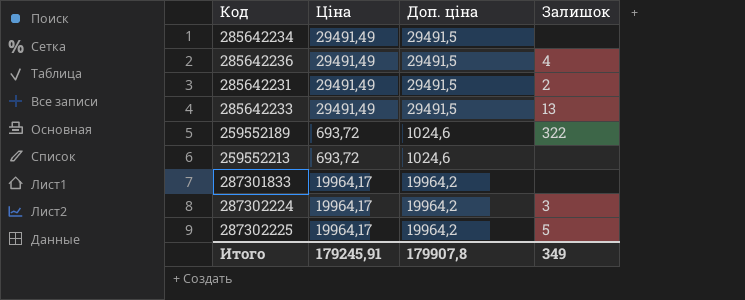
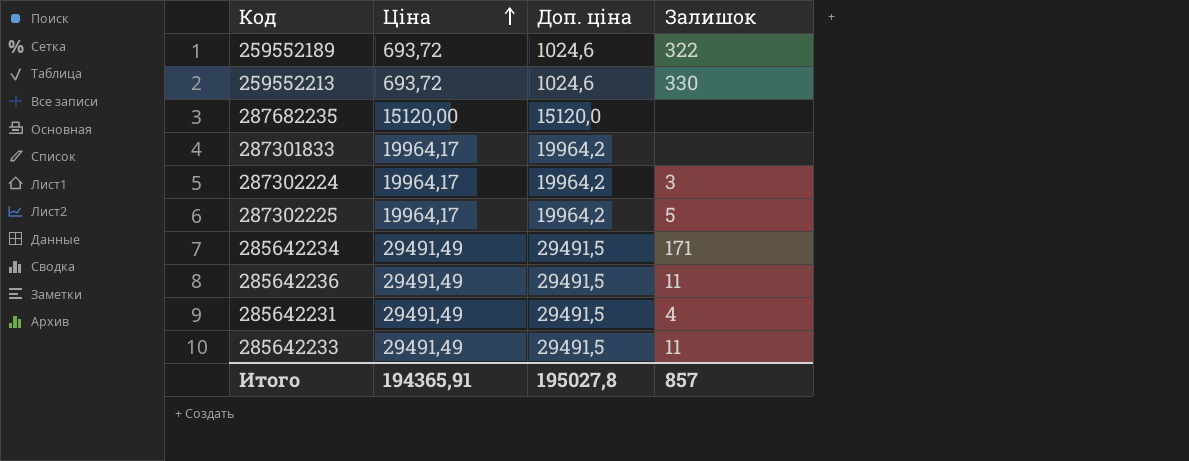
row order: none -> Ціна ascending
259552213 | Залишок: none -> 330
row 287682235: none -> 15120,00 | 15120,0 | none
285642234 | Залишок: none -> 171
285642236 | Залишок: 4 -> 11
285642231 | Залишок: 2 -> 4
285642233 | Залишок: 13 -> 11
Итого | Ціна: 179245,91 -> 194365,91
Итого | Доп. ціна: 179907,8 -> 195027,8
Итого | Залишок: 349 -> 857

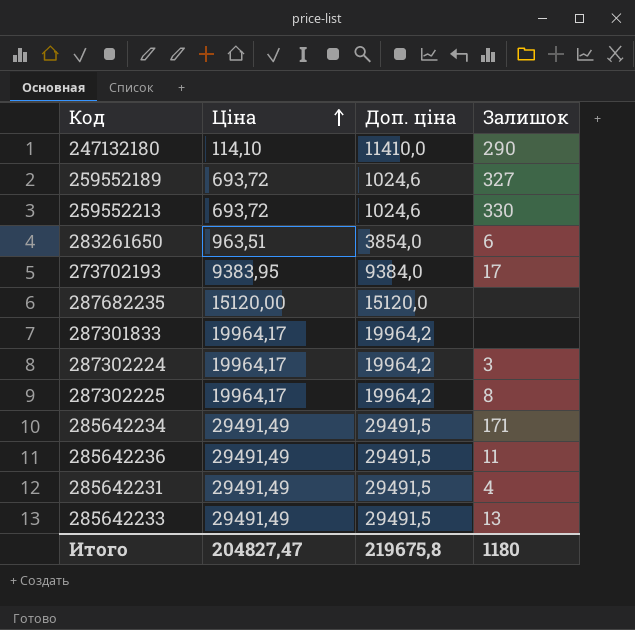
row 247132180: none -> 114,10 | 11410,0 | 290
259552189 | Залишок: 322 -> 327
row 283261650: none -> 963,51 | 3854,0 | 6
row 273702193: none -> 9383,95 | 9384,0 | 17
287302225 | Залишок: 5 -> 8
285642233 | Залишок: 11 -> 13
Итого | Ціна: 194365,91 -> 204827,47
Итого | Доп. ціна: 195027,8 -> 219675,8
Итого | Залишок: 857 -> 1180

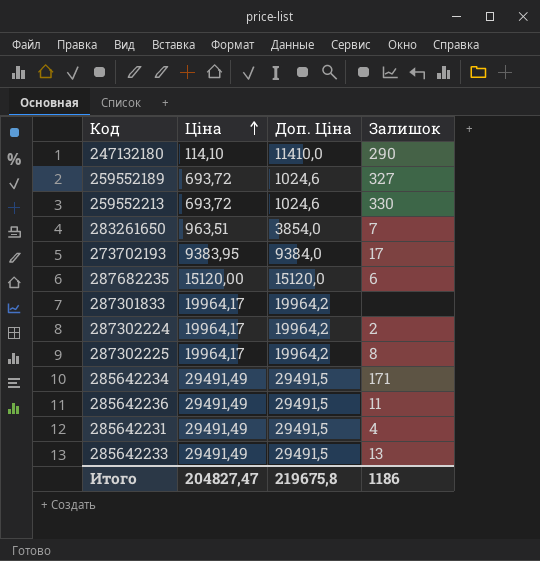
column name: Доп. ціна -> Доп. Ціна
283261650 | Залишок: 6 -> 7
287682235 | Залишок: none -> 6
287302224 | Залишок: 3 -> 2
Итого | Залишок: 1180 -> 1186

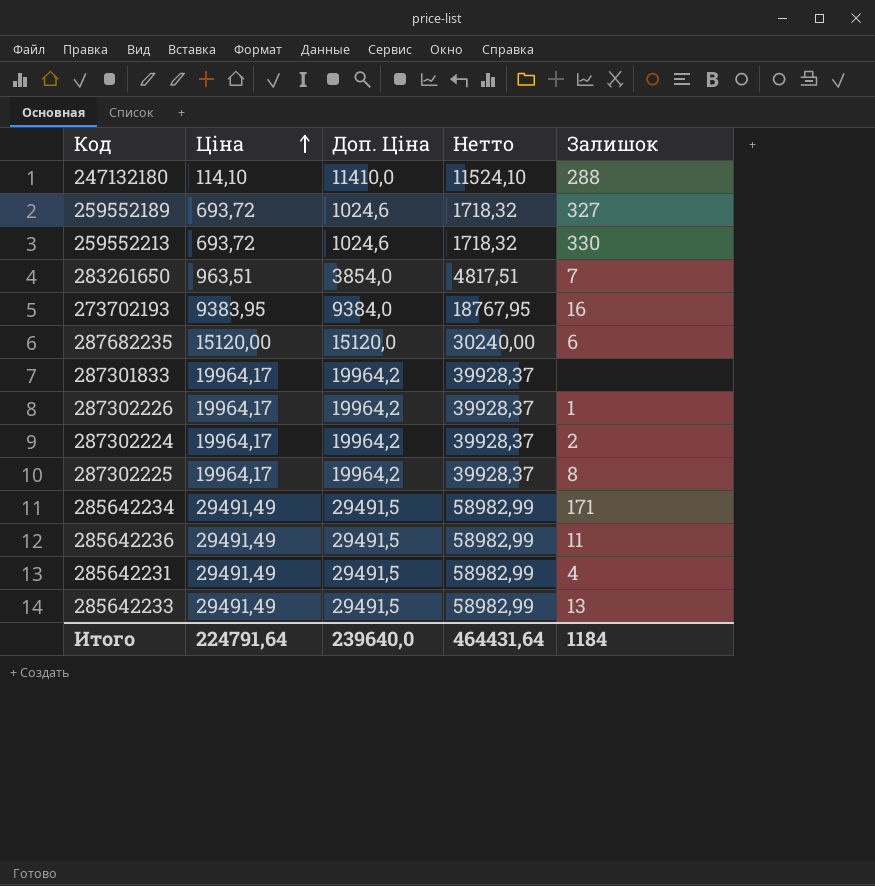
column Нетто | formula: none -> [Ціна] + [Доп. Ціна]
247132180 | Залишок: 290 -> 288
273702193 | Залишок: 17 -> 16
row 287302226: none -> 19964,17 | 19964,2 | 39928,37 | 1
Итого | Ціна: 204827,47 -> 224791,64
Итого | Доп. Ціна: 219675,8 -> 239640,0
Итого | Залишок: 1186 -> 1184

